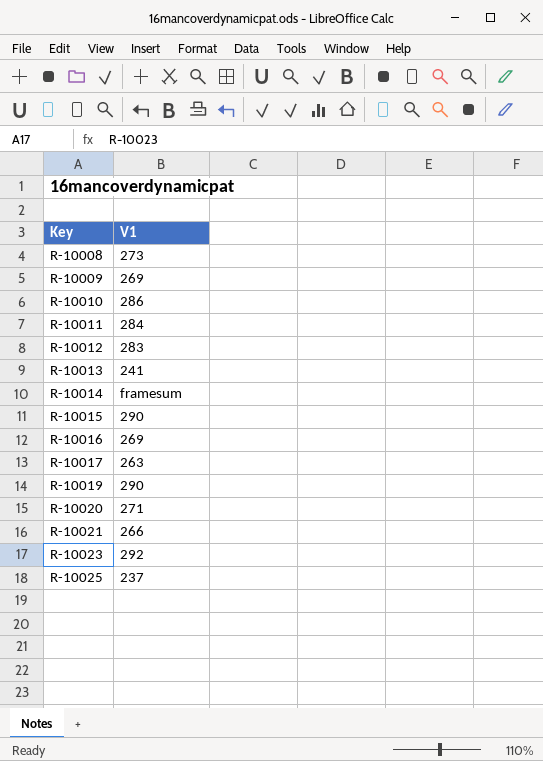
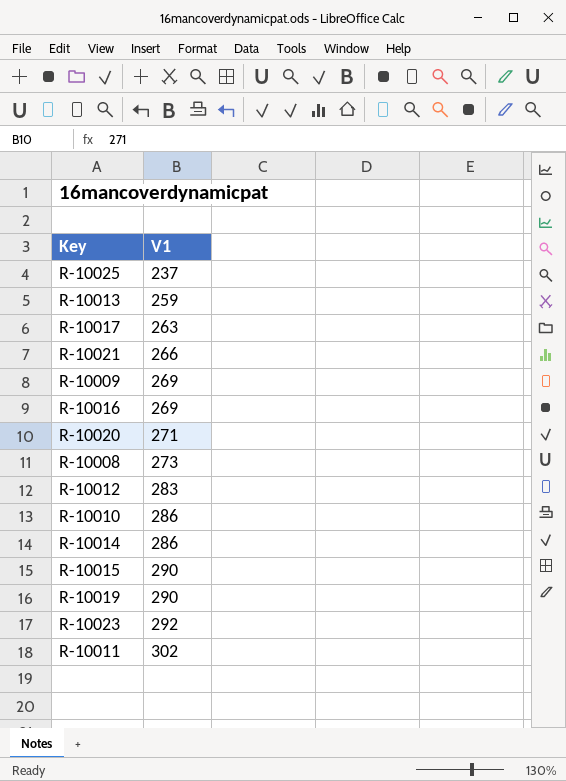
row order: Key ascending -> V1 ascending
R-10013 | V1: 241 -> 259
R-10014 | V1: framesum -> 286
R-10011 | V1: 284 -> 302

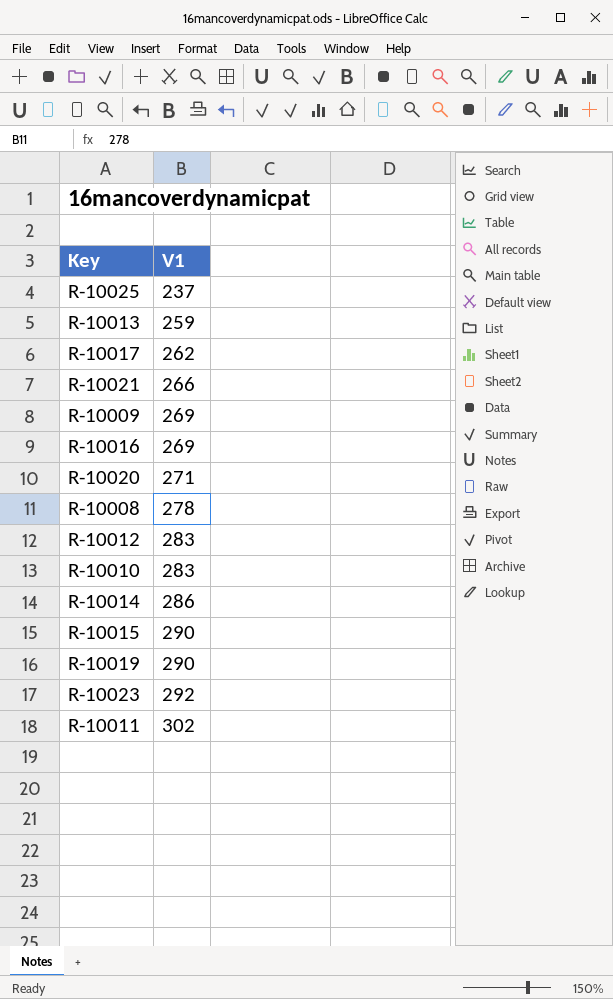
R-10017 | V1: 263 -> 262
R-10008 | V1: 273 -> 278
R-10010 | V1: 286 -> 283

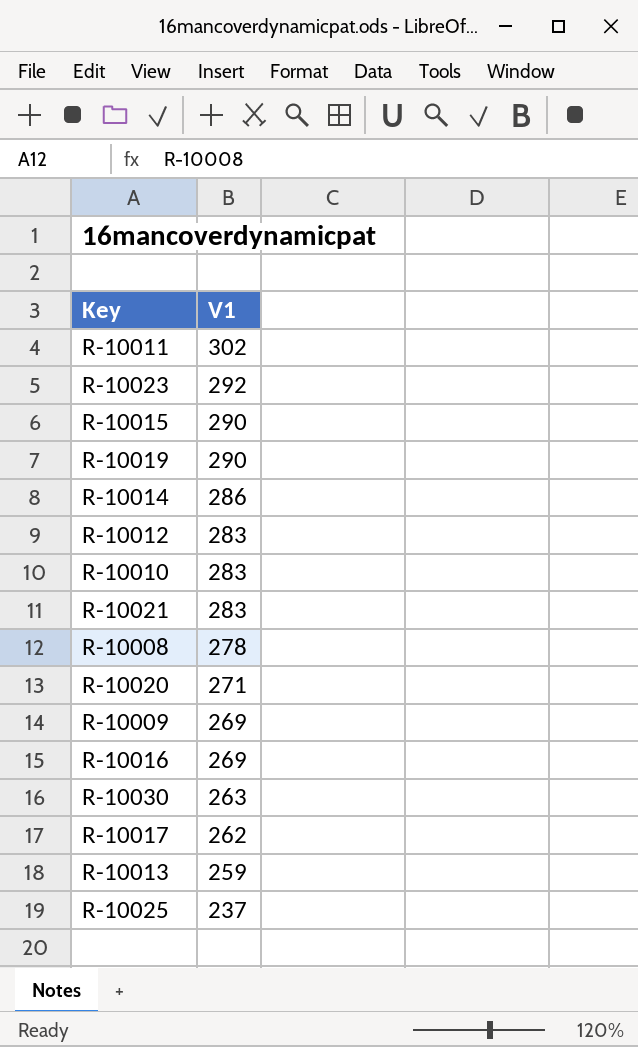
row order: V1 ascending -> V1 descending
R-10021 | V1: 266 -> 283
row R-10030: none -> 263

